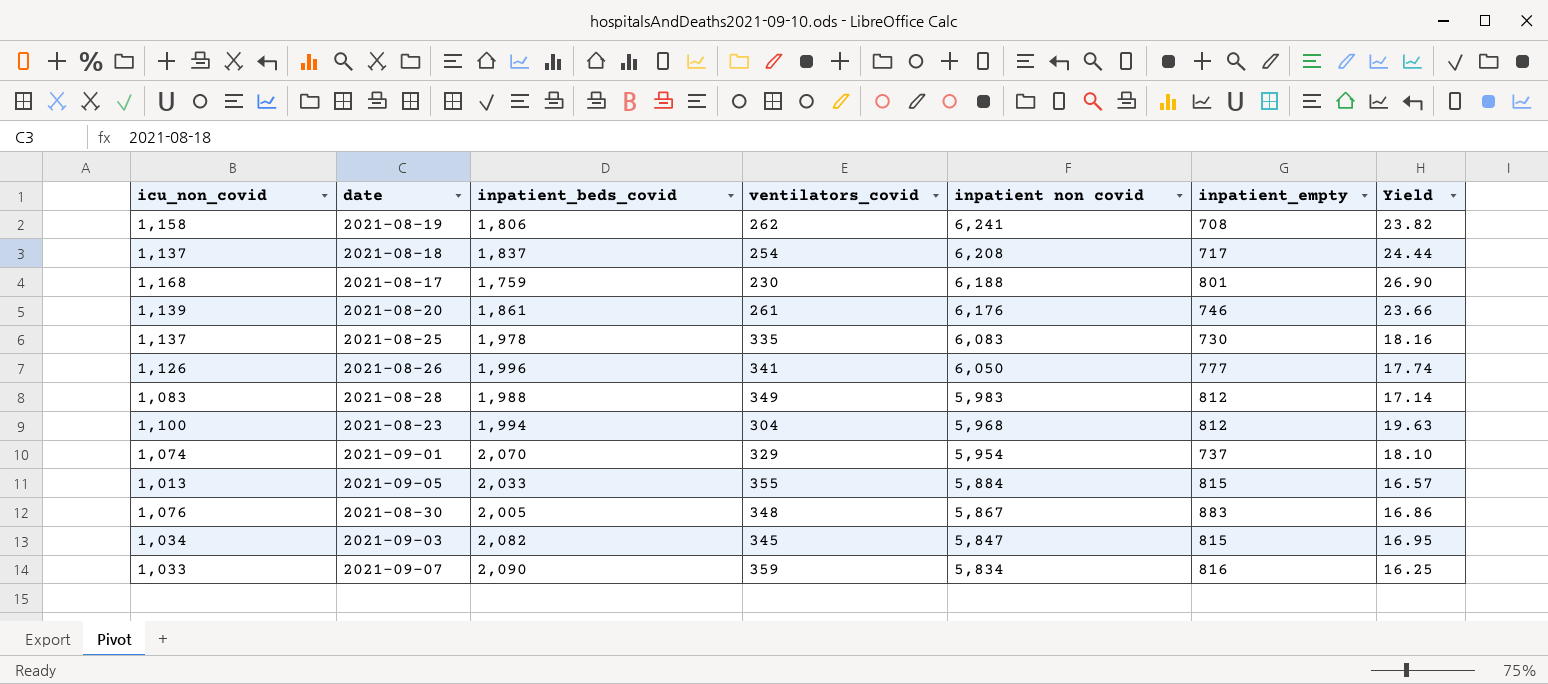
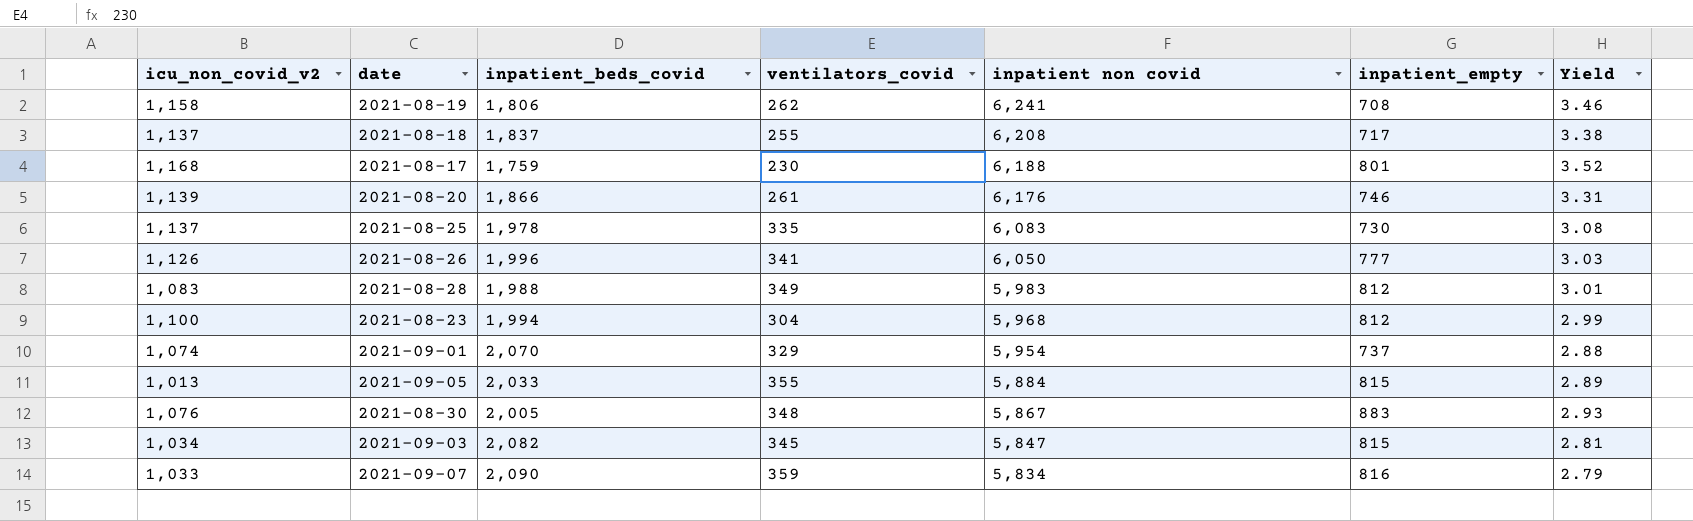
column name: icu_non_covid -> icu_non_covid_v2
column Yield | formula: [inpatient non covid] / [ventilators_covid] -> [inpatient non covid] / [inpatient_beds_covid]
2021-08-18 | ventilators_covid: 254 -> 255
2021-08-20 | inpatient_beds_covid: 1,861 -> 1,866

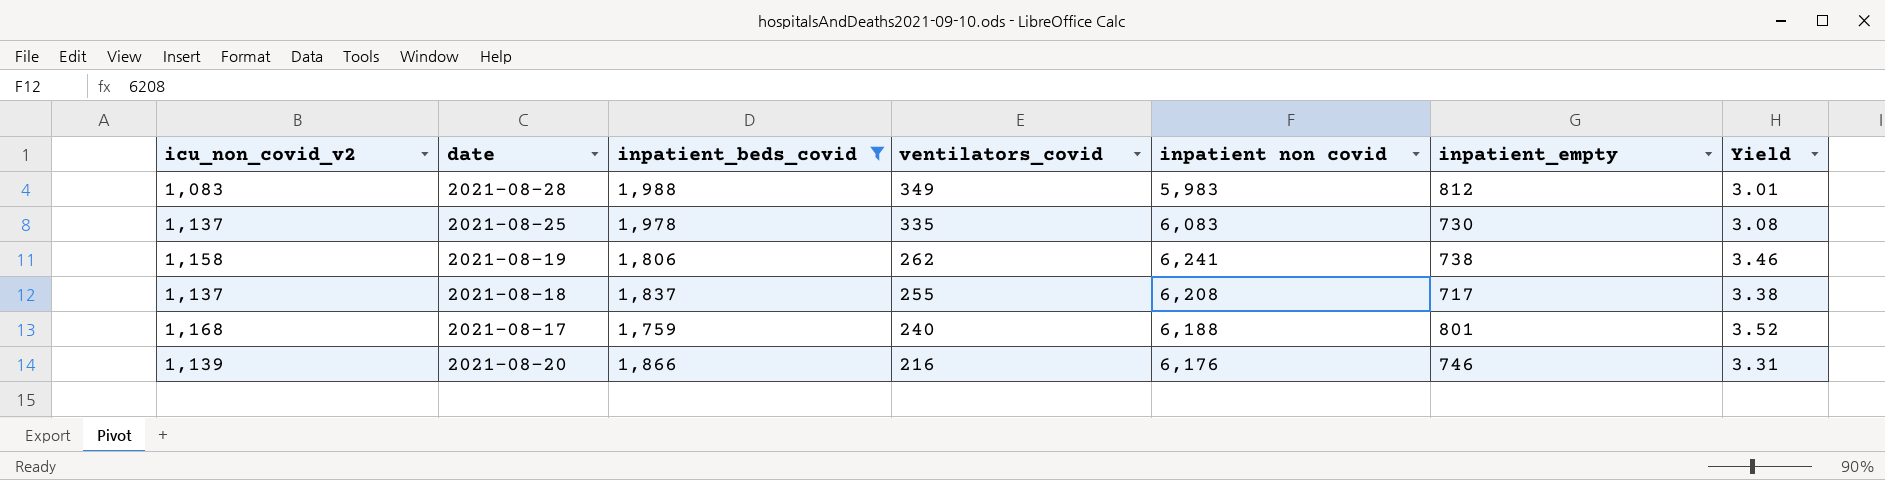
filter: none -> inpatient_beds_covid <= 1,988
row order: inpatient non covid descending -> ventilators_covid descending
2021-08-19 | inpatient_empty: 708 -> 738
2021-08-17 | ventilators_covid: 230 -> 240
2021-08-20 | ventilators_covid: 261 -> 216

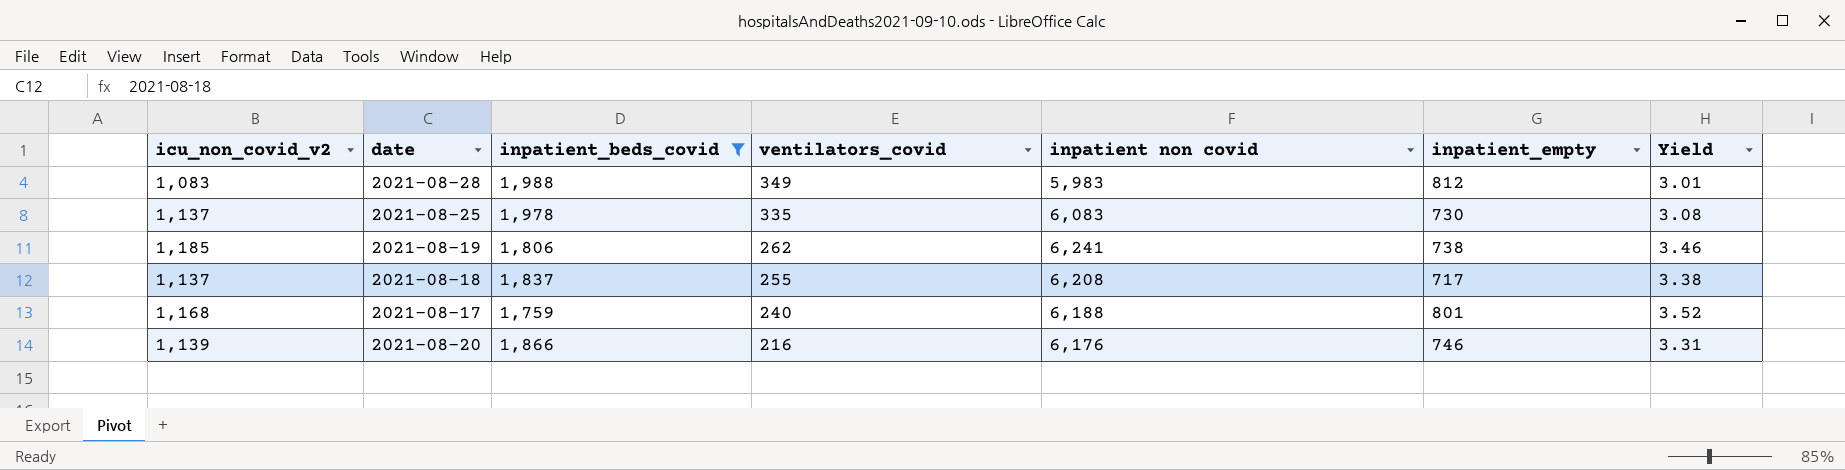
2021-08-19 | icu_non_covid_v2: 1,158 -> 1,185

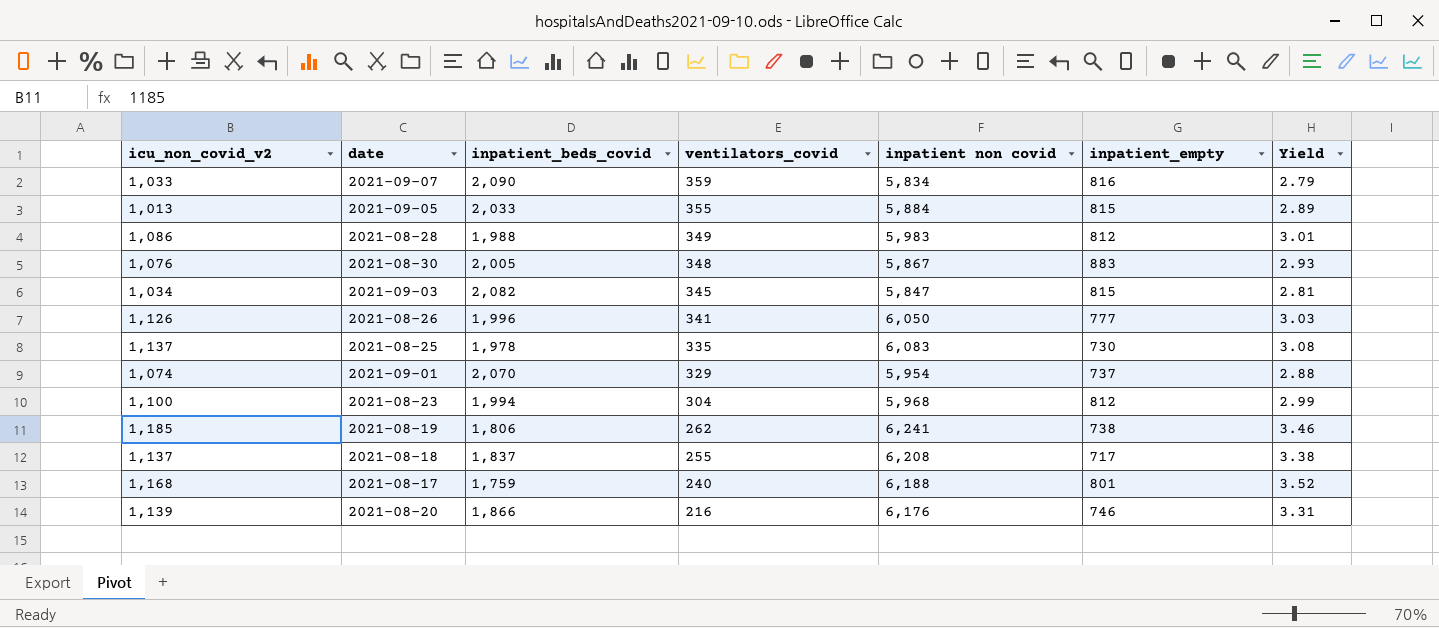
filter: inpatient_beds_covid <= 1,988 -> none
2021-08-28 | icu_non_covid_v2: 1,083 -> 1,086

